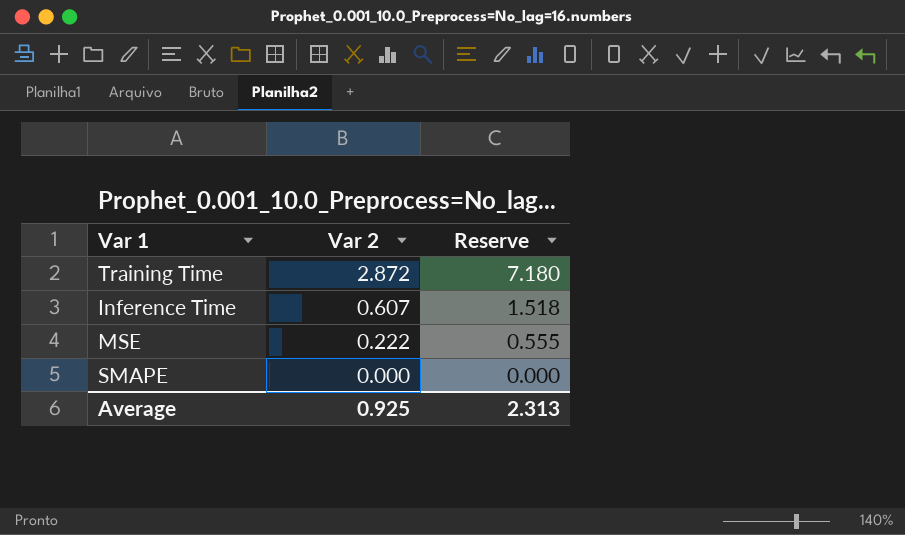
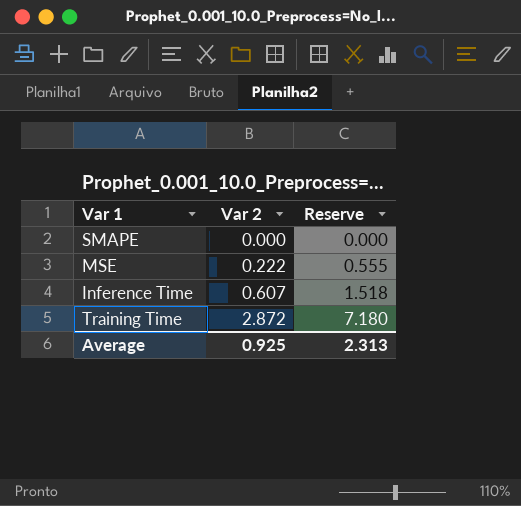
row order: Var 2 descending -> Var 2 ascending

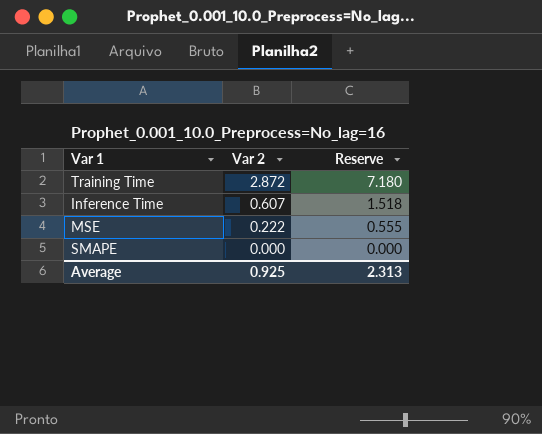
row order: Var 2 ascending -> Var 2 descending

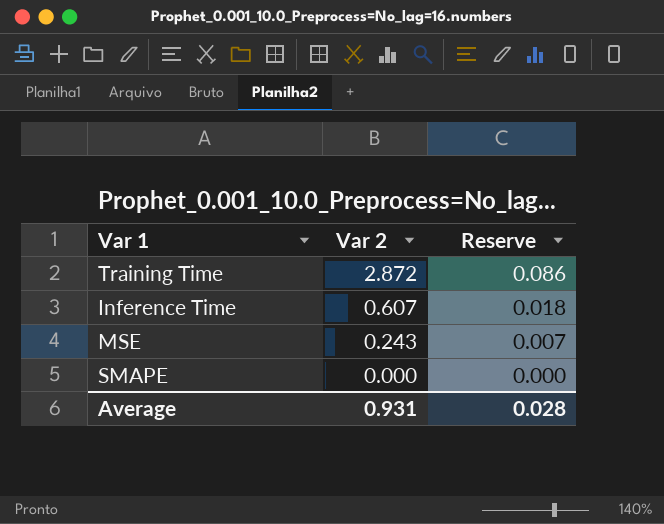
column Reserve | formula: [Var 2] * 2.5 -> [Var 2] * 0.03
MSE | Var 2: 0.222 -> 0.243
Average | Var 2: 0.925 -> 0.931
Average | Reserve: 2.313 -> 0.028

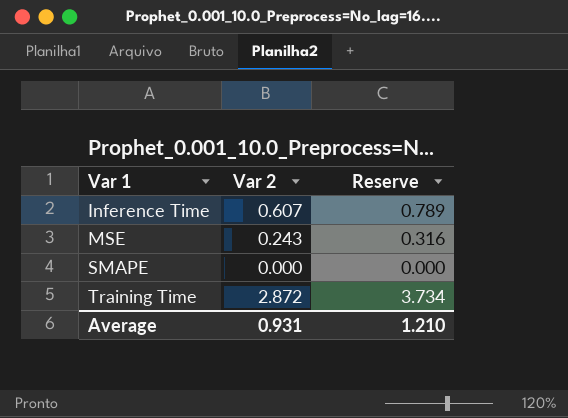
row order: Var 2 descending -> Var 1 ascending
column Reserve | formula: [Var 2] * 0.03 -> [Var 2] * 1.3
Average | Reserve: 0.028 -> 1.210

